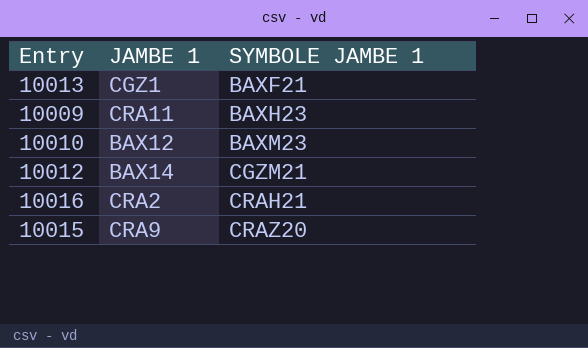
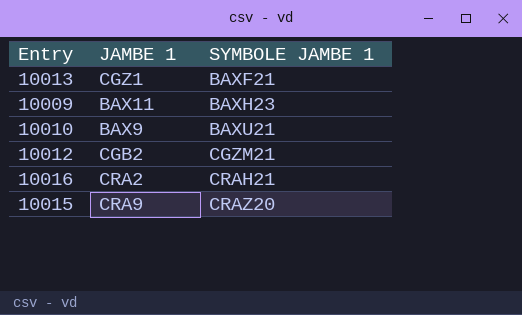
10009 | JAMBE 1: CRA11 -> BAX11
10010 | JAMBE 1: BAX12 -> BAX9
10010 | SYMBOLE JAMBE 1: BAXM23 -> BAXU21
10012 | JAMBE 1: BAX14 -> CGB2

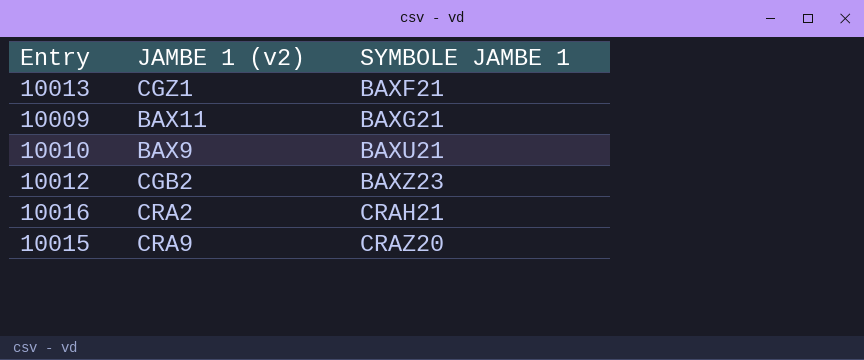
column name: JAMBE 1 -> JAMBE 1 (v2)
10009 | SYMBOLE JAMBE 1: BAXH23 -> BAXG21
10012 | SYMBOLE JAMBE 1: CGZM21 -> BAXZ23

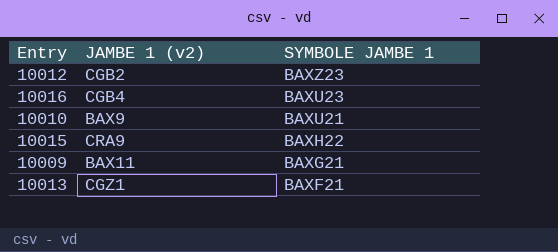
row order: SYMBOLE JAMBE 1 ascending -> SYMBOLE JAMBE 1 descending
10016 | JAMBE 1 (v2): CRA2 -> CGB4
10016 | SYMBOLE JAMBE 1: CRAH21 -> BAXU23
10015 | SYMBOLE JAMBE 1: CRAZ20 -> BAXH22

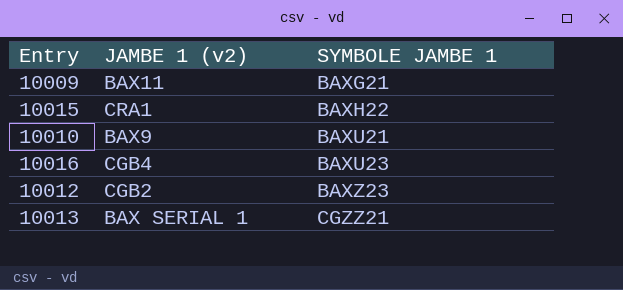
row order: SYMBOLE JAMBE 1 descending -> SYMBOLE JAMBE 1 ascending
10015 | JAMBE 1 (v2): CRA9 -> CRA1
10013 | JAMBE 1 (v2): CGZ1 -> BAX SERIAL 1
10013 | SYMBOLE JAMBE 1: BAXF21 -> CGZZ21

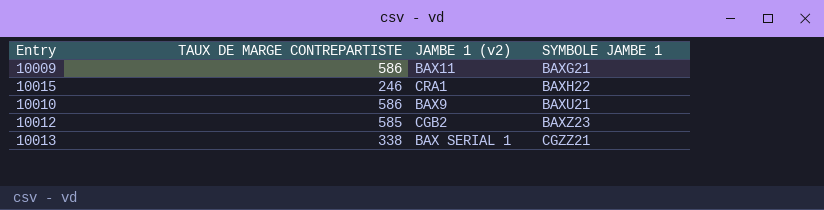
column TAUX DE MARGE CONTREPARTISTE | position: none -> 2
row 10016: CGB4 | BAXU23 -> none

